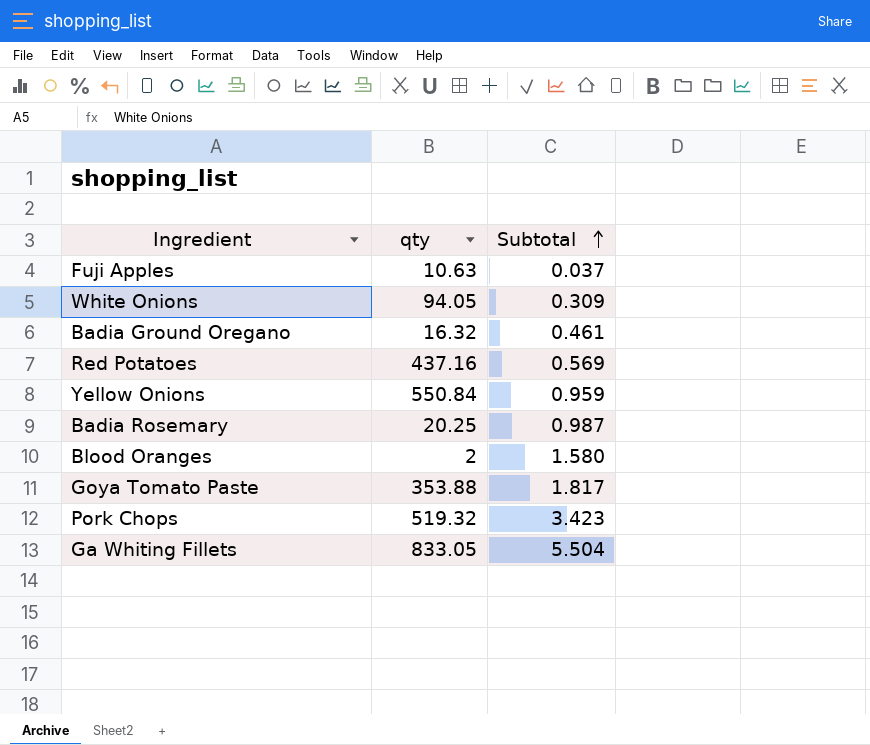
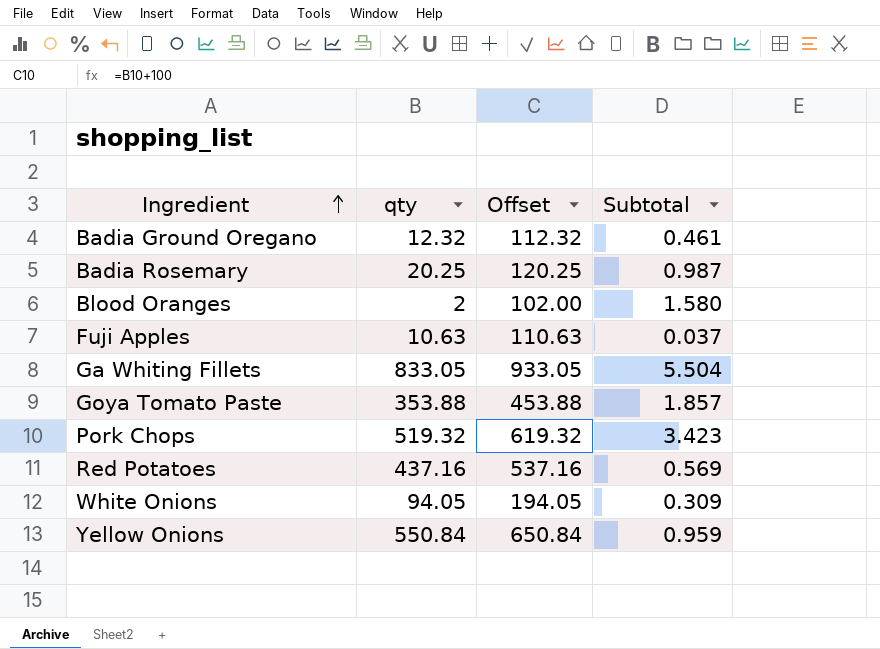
row order: Subtotal ascending -> Ingredient ascending
column Offset | formula: none -> [qty] + 100
Badia Ground Oregano | qty: 16.32 -> 12.32
Goya Tomato Paste | Subtotal: 1.817 -> 1.857

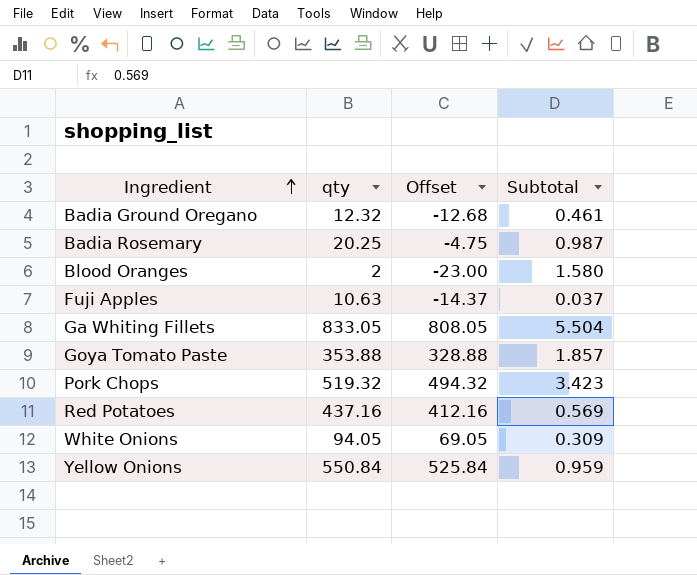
column Offset | formula: [qty] + 100 -> [qty] - 25

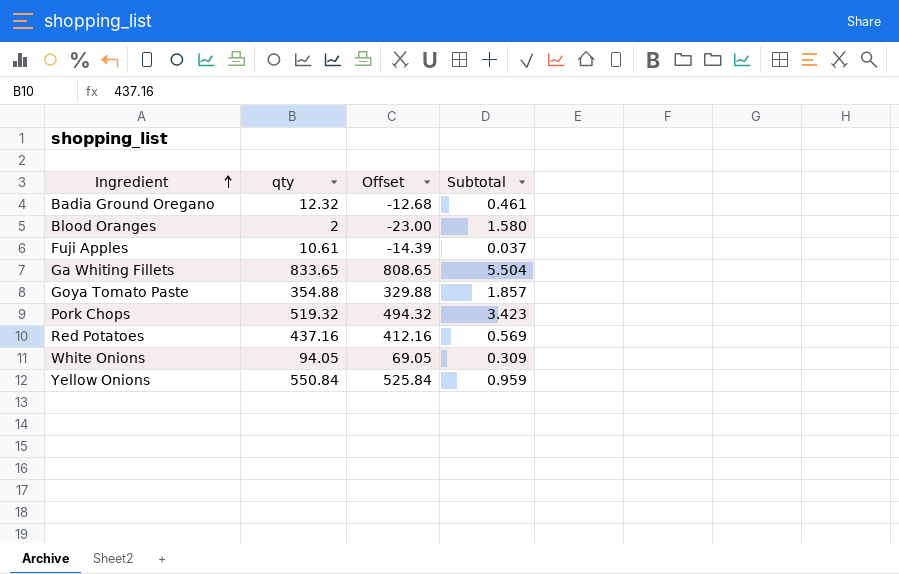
row Badia Rosemary: 20.25 | -4.75 | 0.987 -> none
Fuji Apples | qty: 10.63 -> 10.61
Fuji Apples | Offset: -14.37 -> -14.39
Ga Whiting Fillets | qty: 833.05 -> 833.65
Ga Whiting Fillets | Offset: 808.05 -> 808.65
Goya Tomato Paste | qty: 353.88 -> 354.88
Goya Tomato Paste | Offset: 328.88 -> 329.88

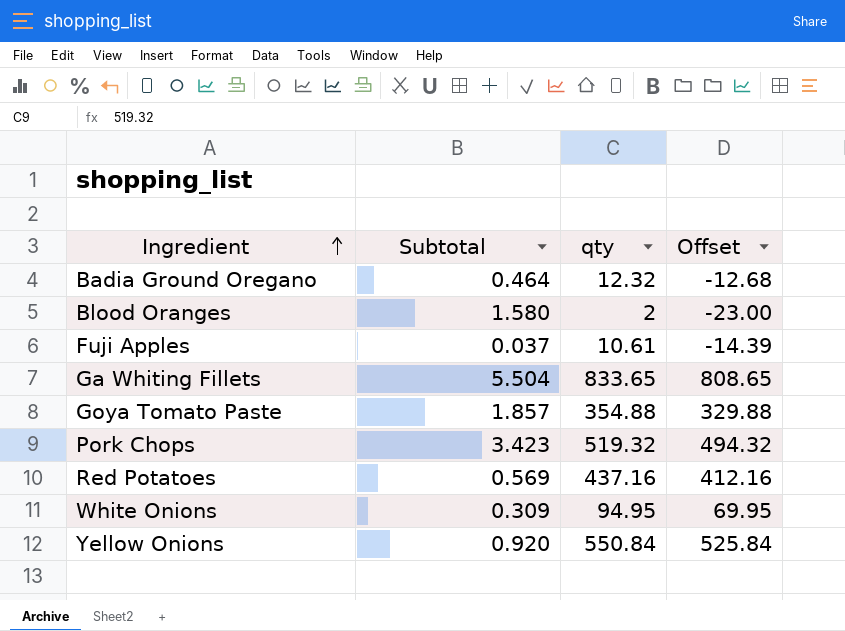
column Subtotal | position: 4 -> 2
Badia Ground Oregano | Subtotal: 0.461 -> 0.464
White Onions | qty: 94.05 -> 94.95
White Onions | Offset: 69.05 -> 69.95
Yellow Onions | Subtotal: 0.959 -> 0.920

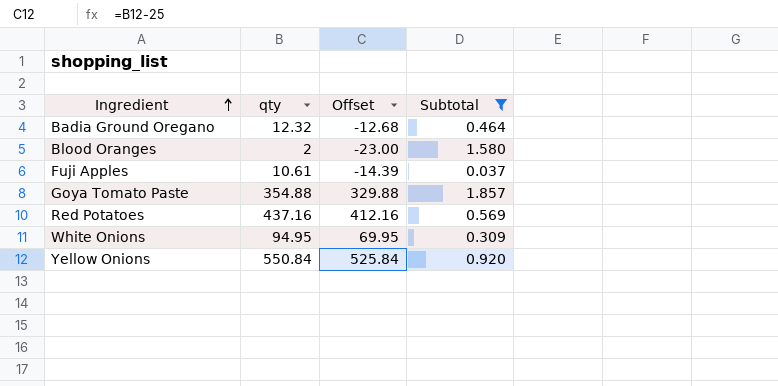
filter: none -> Subtotal <= 1.857
column Subtotal | position: 2 -> 4

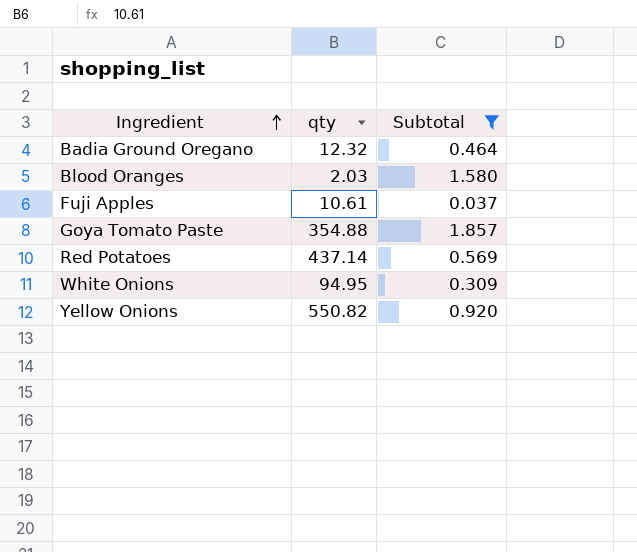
column Offset | formula: [qty] - 25 -> none
Blood Oranges | qty: 2 -> 2.03
Red Potatoes | qty: 437.16 -> 437.14
Yellow Onions | qty: 550.84 -> 550.82

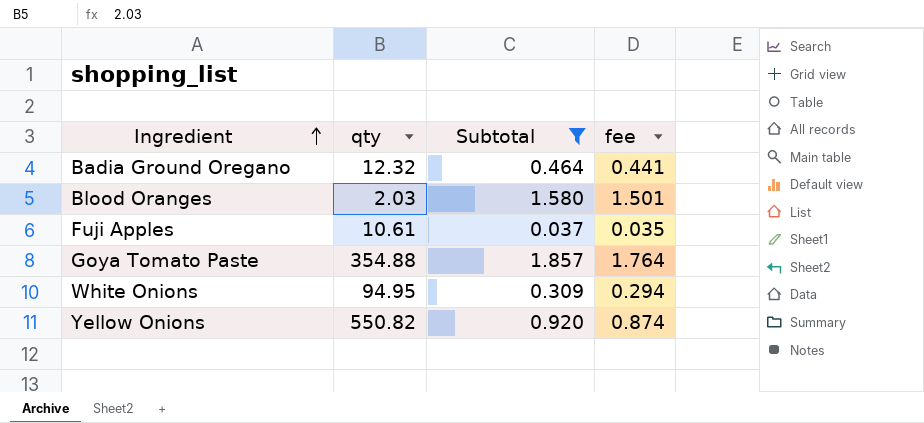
column fee | formula: none -> [Subtotal] * 0.95
row Red Potatoes: 437.14 | 0.569 -> none

